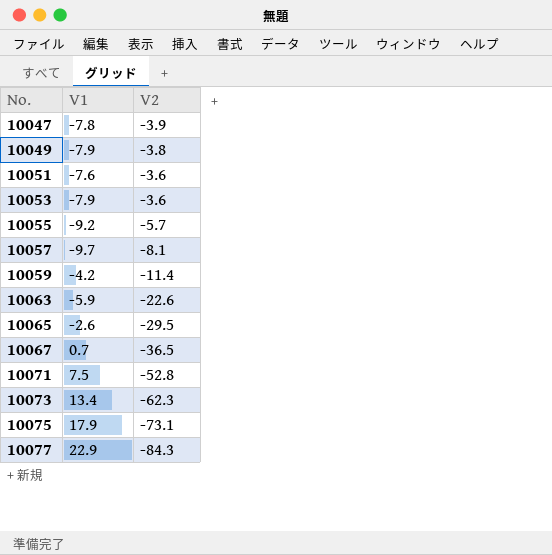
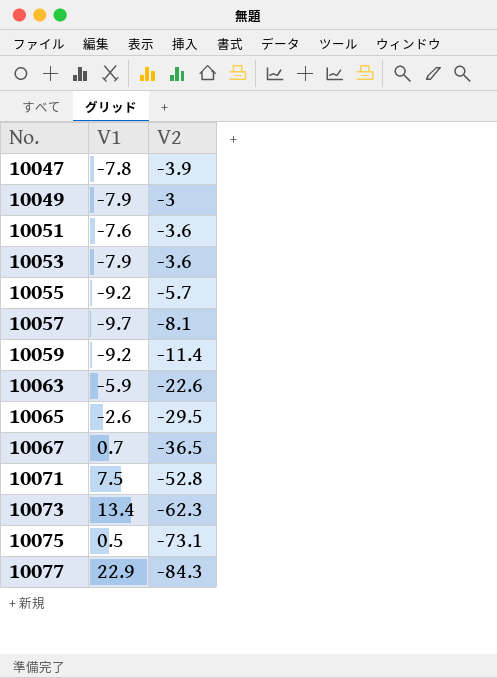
10049 | V2: -3.8 -> -3
10059 | V1: -4.2 -> -9.2
10075 | V1: 17.9 -> 0.5

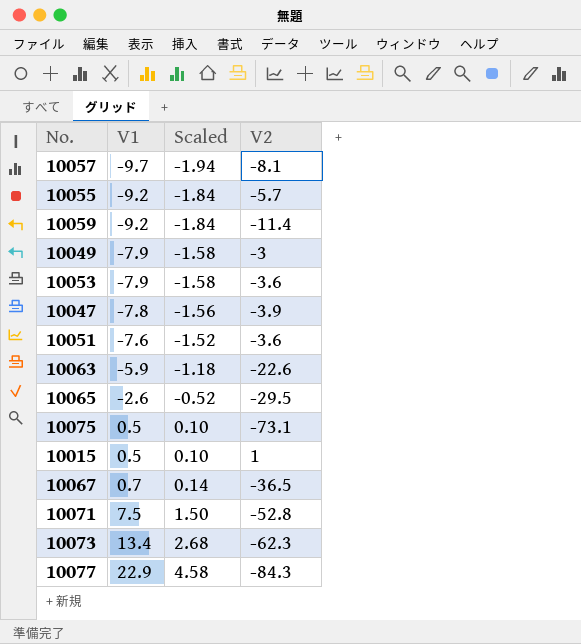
row order: No. ascending -> V1 ascending
column Scaled | formula: none -> [V1] * 0.2
row 10015: none -> 0.5 | 0.10 | 1

